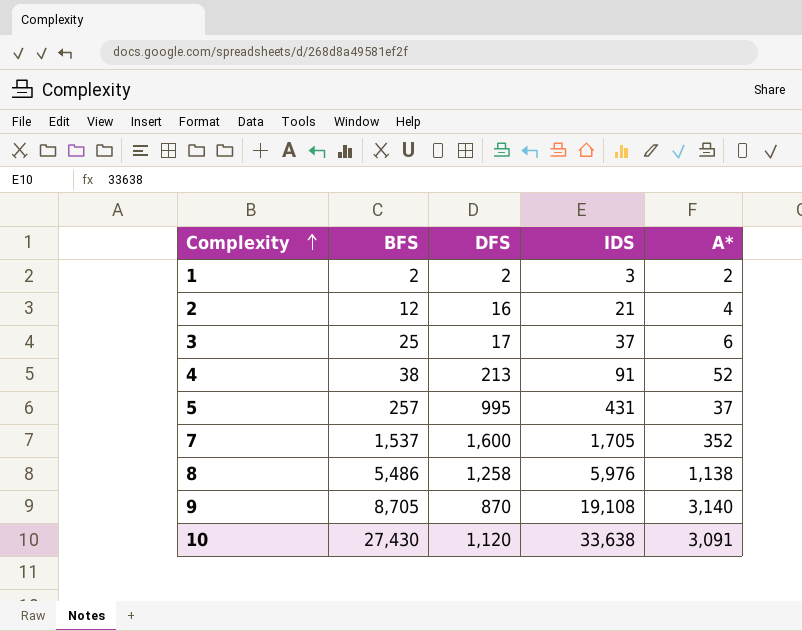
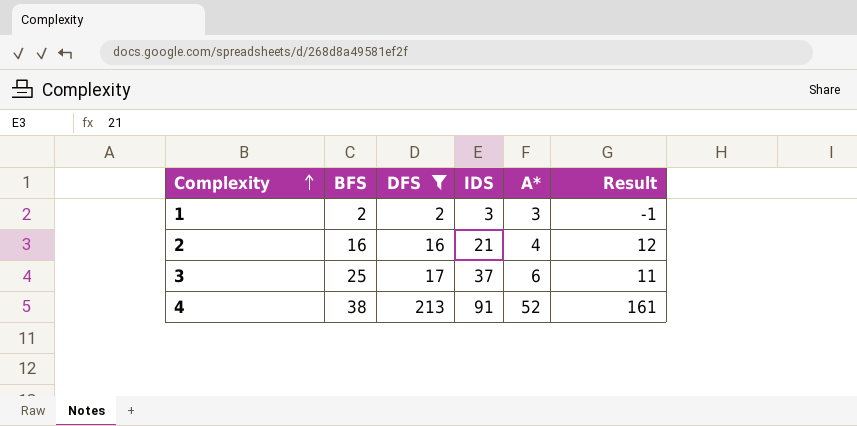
filter: none -> DFS <= 213
column Result | formula: none -> [DFS] - [A*]
1 | A*: 2 -> 3
2 | BFS: 12 -> 16

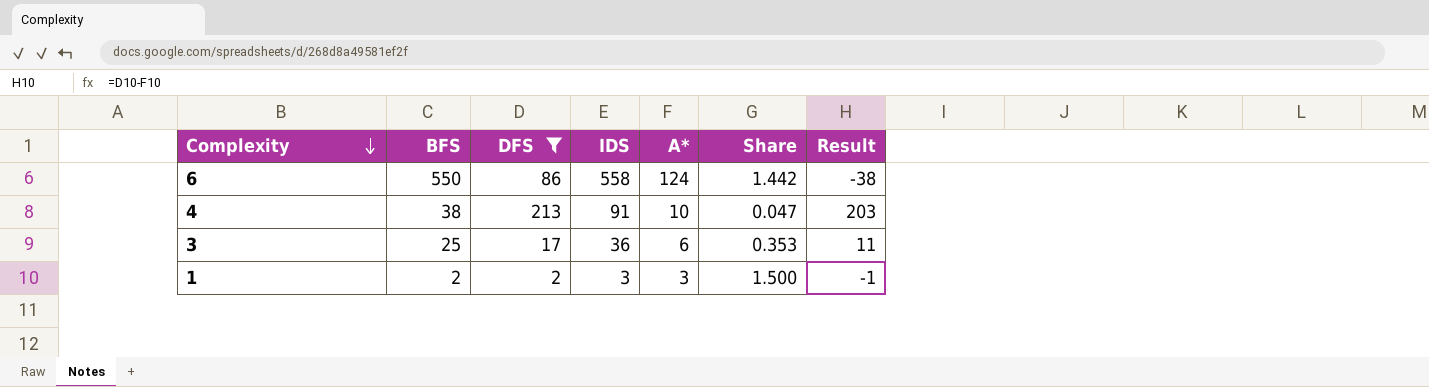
row order: Complexity ascending -> Complexity descending
column Share | formula: none -> [A*] / [DFS]
row 2: 16 | 16 | 21 | 4 | 12 -> none
row 6: none -> 550 | 86 | 558 | 124 | 1.442 | -38
4 | A*: 52 -> 10
4 | Result: 161 -> 203
3 | IDS: 37 -> 36

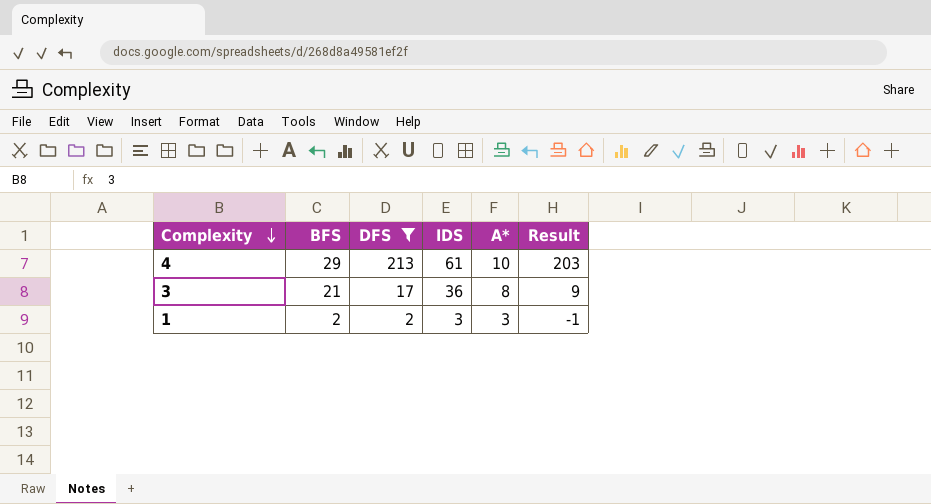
column Share | formula: [A*] / [DFS] -> none
row 6: 550 | 86 | 558 | 124 | 1.442 | -38 -> none
4 | BFS: 38 -> 29
4 | IDS: 91 -> 61
3 | BFS: 25 -> 21
3 | A*: 6 -> 8
3 | Result: 11 -> 9

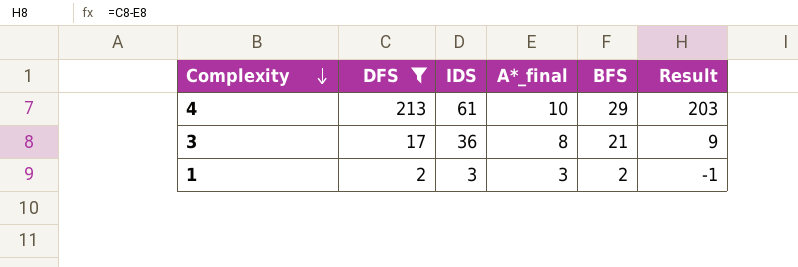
column name: A* -> A*_final
column BFS | position: 2 -> 5

